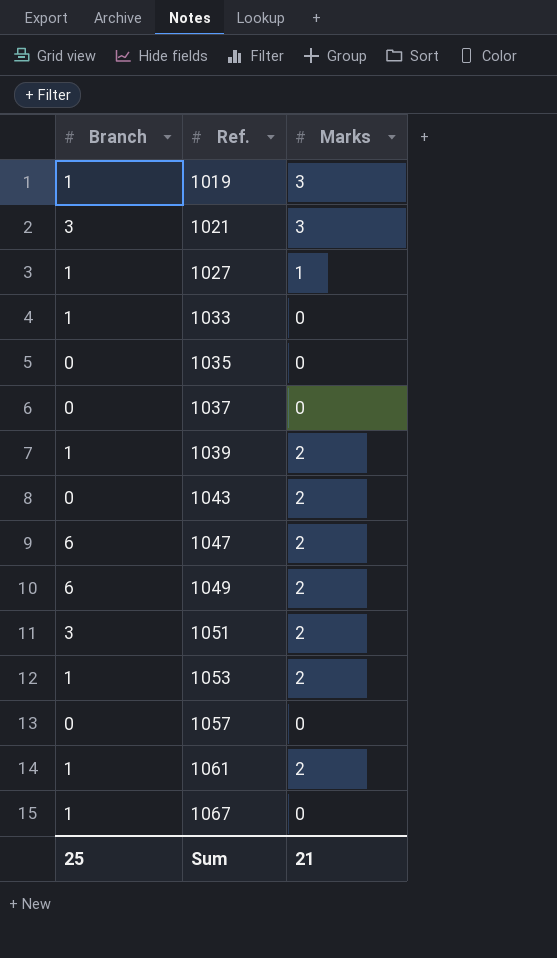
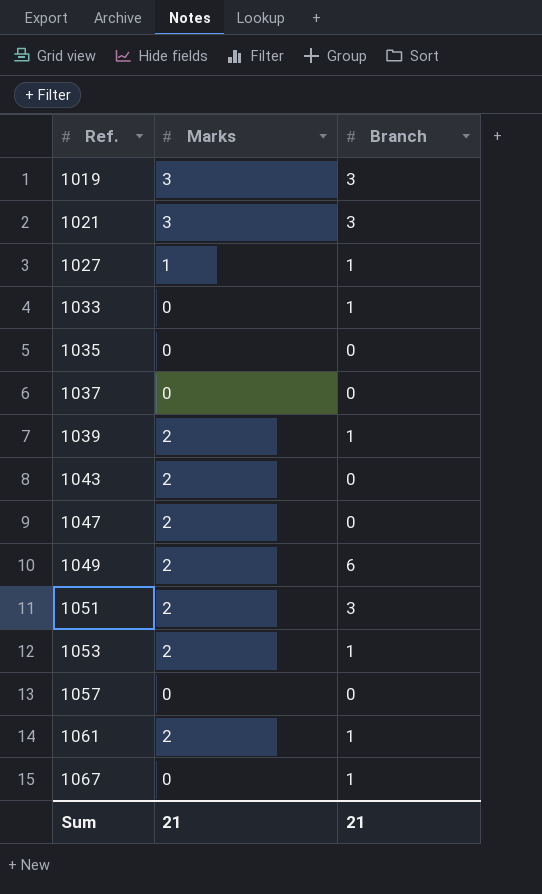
column Branch | position: 1 -> 3
1019 | Branch: 1 -> 3
1047 | Branch: 6 -> 0
Sum | Branch: 25 -> 21

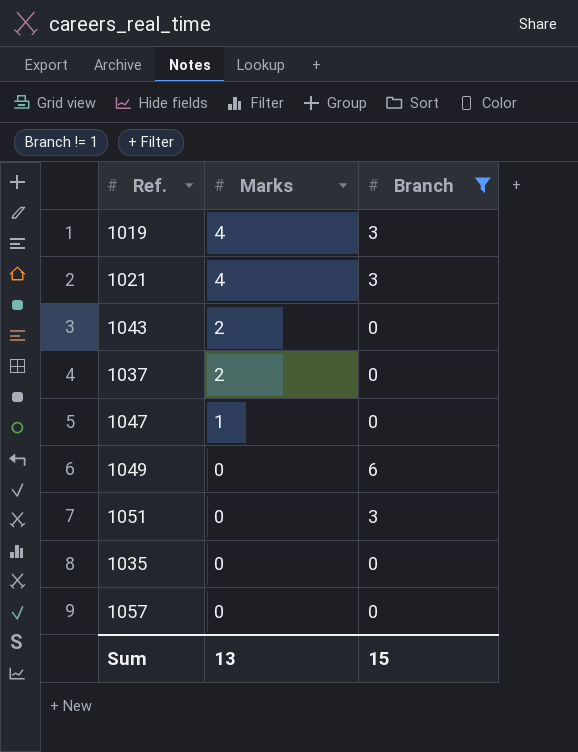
filter: none -> Branch != 1
row order: Ref. ascending -> Marks descending
1019 | Marks: 3 -> 4
1021 | Marks: 3 -> 4
1037 | Marks: 0 -> 2
1047 | Marks: 2 -> 1
1049 | Marks: 2 -> 0
1051 | Marks: 2 -> 0
Sum | Marks: 21 -> 13
Sum | Branch: 21 -> 15

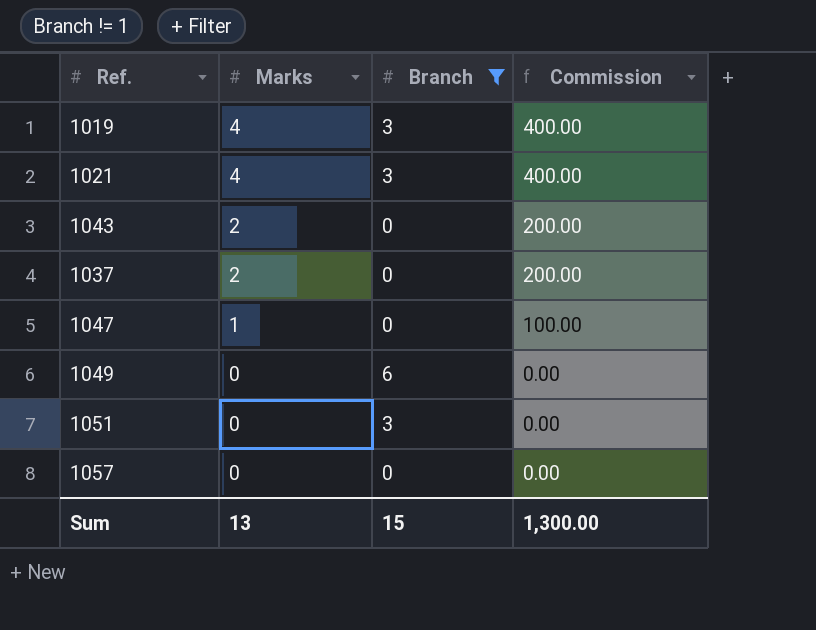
column Commission | formula: none -> [Marks] * 100
row 1035: 0 | 0 -> none

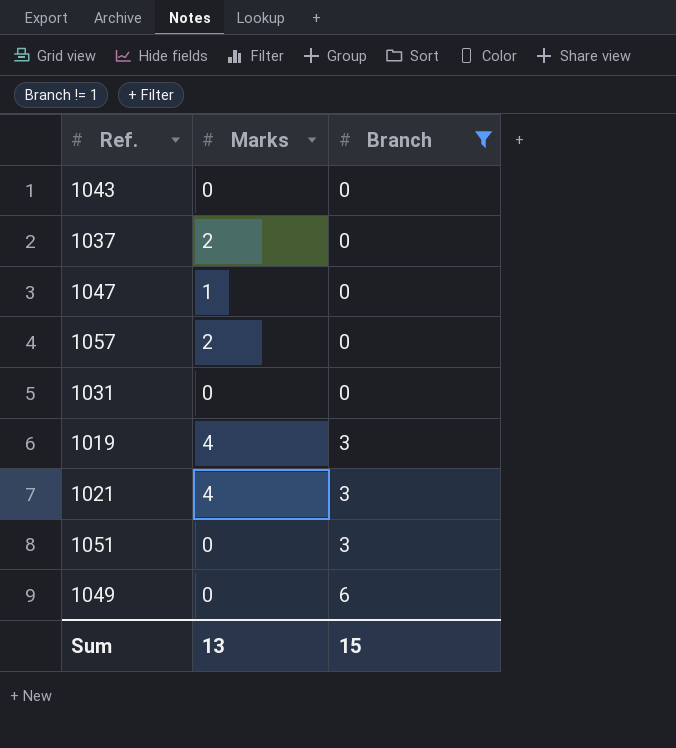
row order: Marks descending -> Branch ascending
column Commission | formula: [Marks] * 100 -> none
1043 | Marks: 2 -> 0
1057 | Marks: 0 -> 2
row 1031: none -> 0 | 0

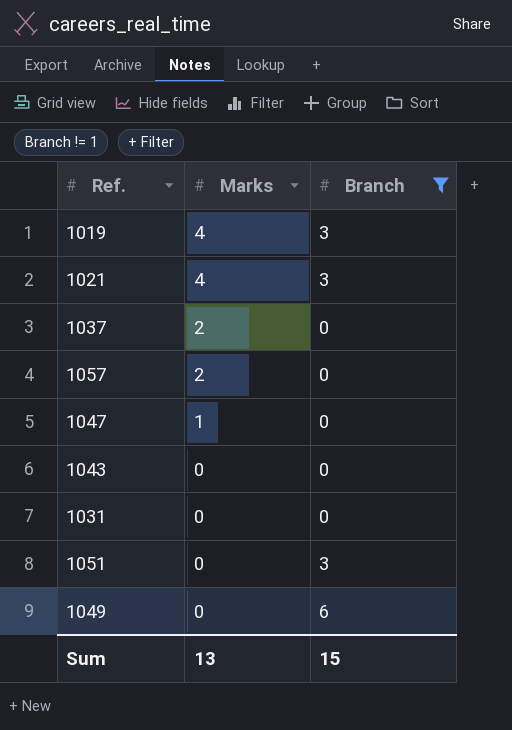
row order: Branch ascending -> Marks descending

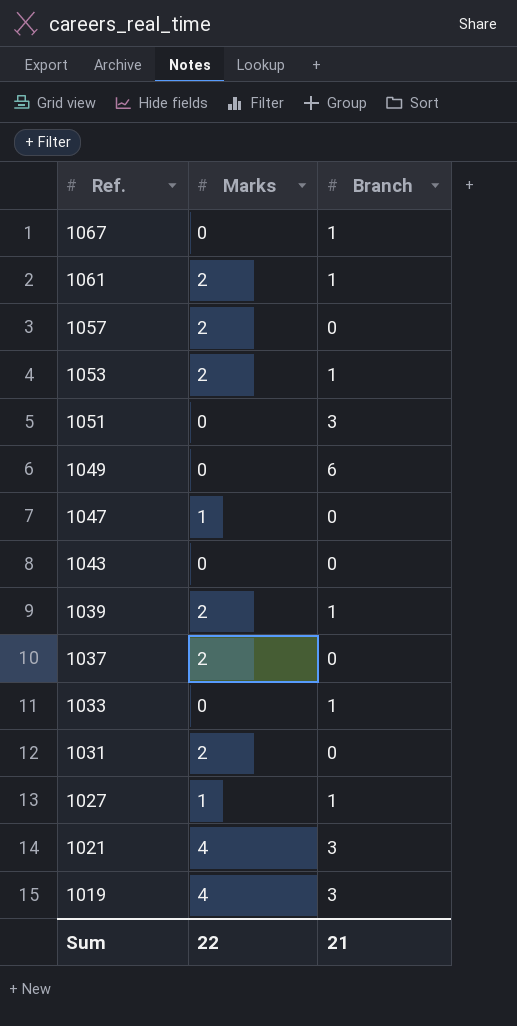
filter: Branch != 1 -> none
row order: Marks descending -> Ref. descending
1031 | Marks: 0 -> 2
Sum | Marks: 13 -> 22
Sum | Branch: 15 -> 21

